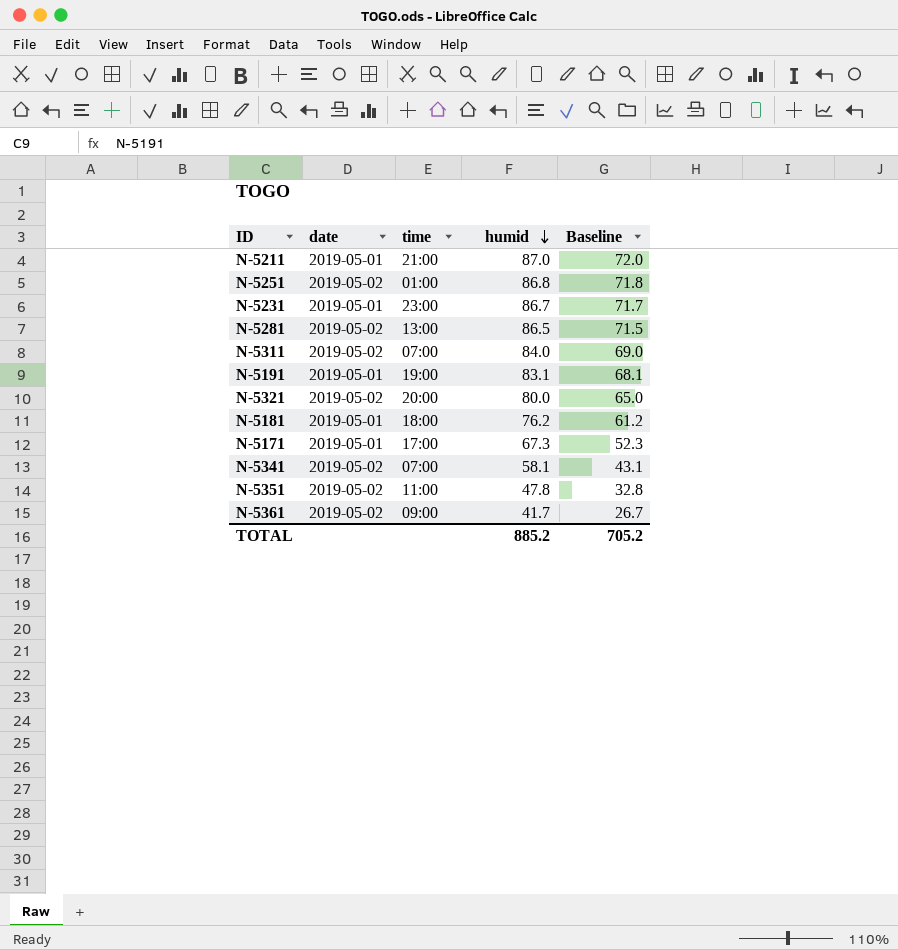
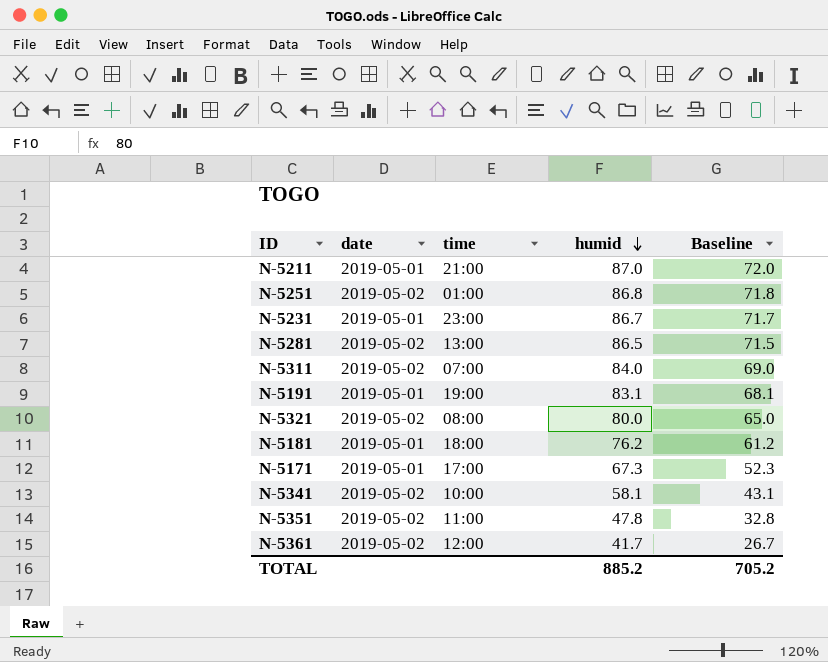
N-5321 | time: 20:00 -> 08:00
N-5341 | time: 07:00 -> 10:00
N-5361 | time: 09:00 -> 12:00

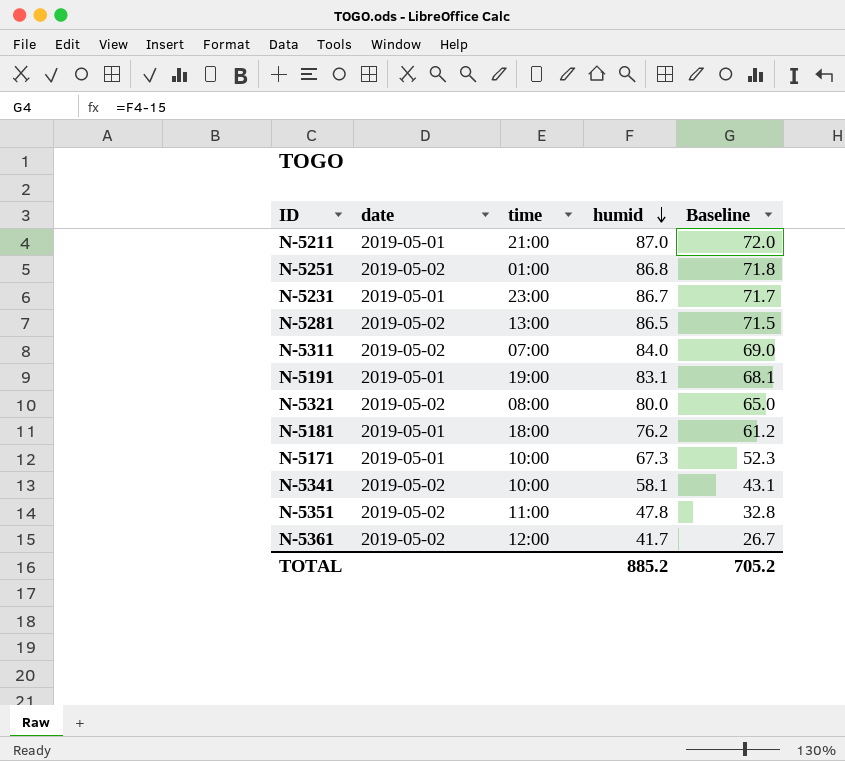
N-5171 | time: 17:00 -> 10:00

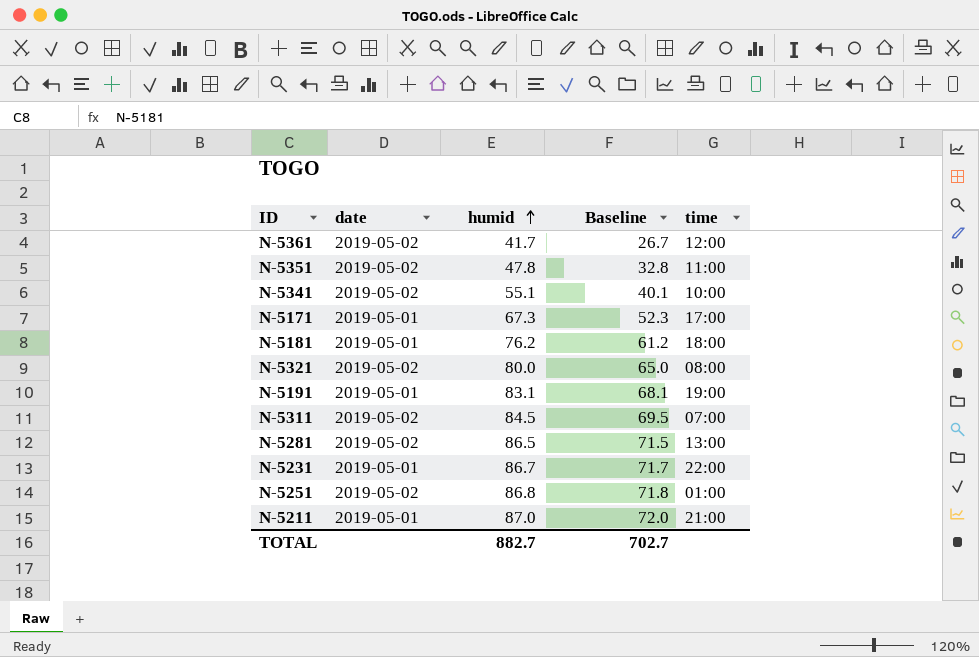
row order: humid descending -> humid ascending
column time | position: 3 -> 5
N-5341 | humid: 58.1 -> 55.1
N-5341 | Baseline: 43.1 -> 40.1
N-5171 | time: 10:00 -> 17:00
N-5311 | humid: 84.0 -> 84.5
N-5311 | Baseline: 69.0 -> 69.5
N-5231 | time: 23:00 -> 22:00
TOTAL | humid: 885.2 -> 882.7
TOTAL | Baseline: 705.2 -> 702.7

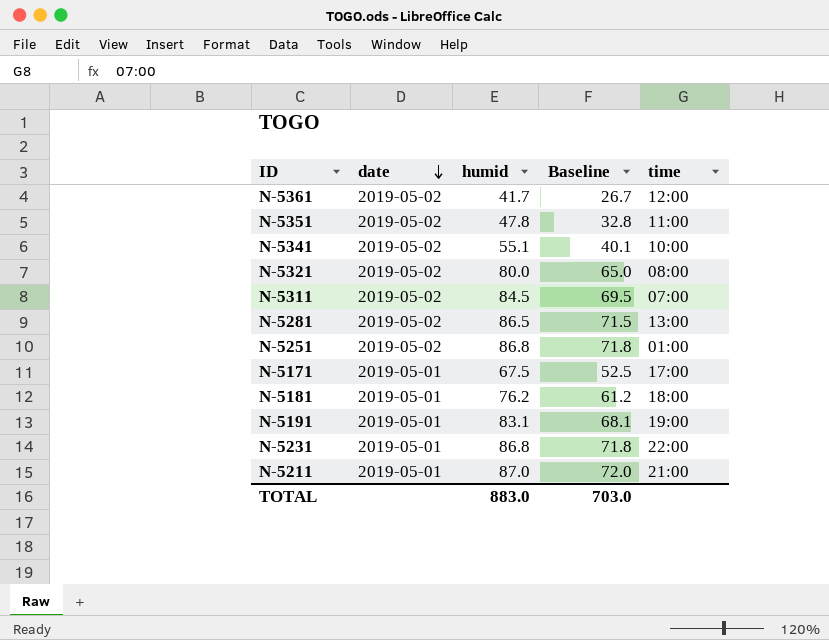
row order: humid ascending -> date descending
N-5171 | humid: 67.3 -> 67.5
N-5171 | Baseline: 52.3 -> 52.5
N-5231 | humid: 86.7 -> 86.8
N-5231 | Baseline: 71.7 -> 71.8
TOTAL | humid: 882.7 -> 883.0
TOTAL | Baseline: 702.7 -> 703.0

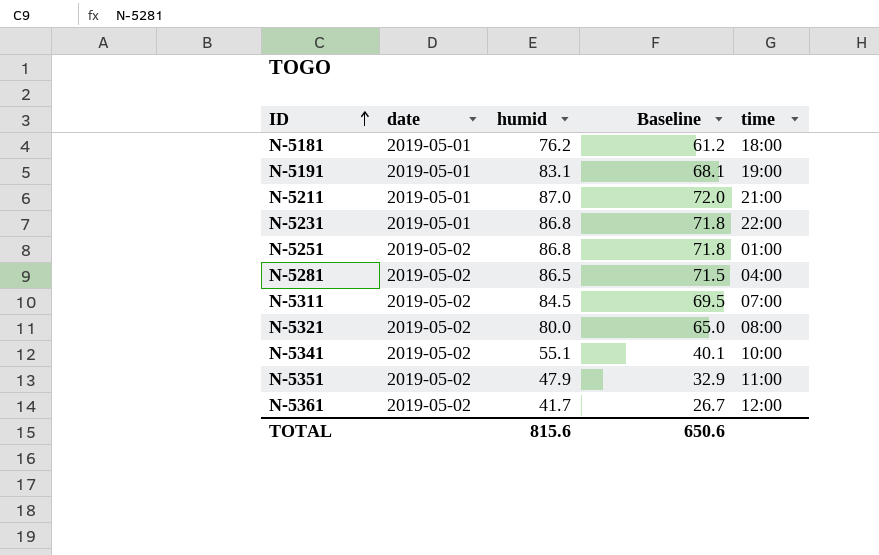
row order: date descending -> ID ascending
row N-5171: 2019-05-01 | 67.5 | 52.5 | 17:00 -> none
N-5281 | time: 13:00 -> 04:00
N-5351 | humid: 47.8 -> 47.9
N-5351 | Baseline: 32.8 -> 32.9
TOTAL | humid: 883.0 -> 815.6
TOTAL | Baseline: 703.0 -> 650.6

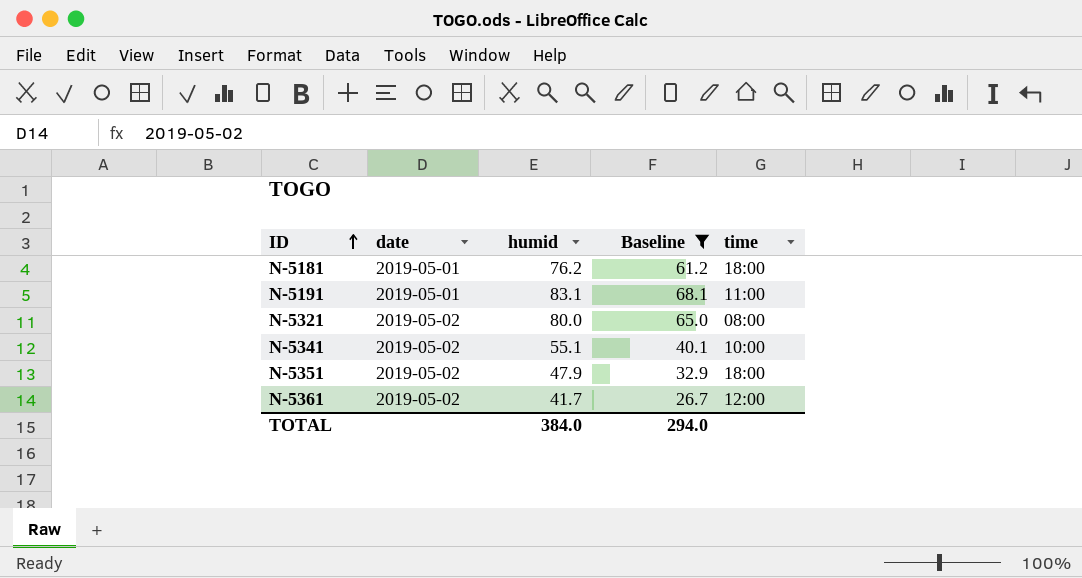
filter: none -> Baseline <= 68.1
N-5191 | time: 19:00 -> 11:00
N-5351 | time: 11:00 -> 18:00
TOTAL | humid: 815.6 -> 384.0
TOTAL | Baseline: 650.6 -> 294.0

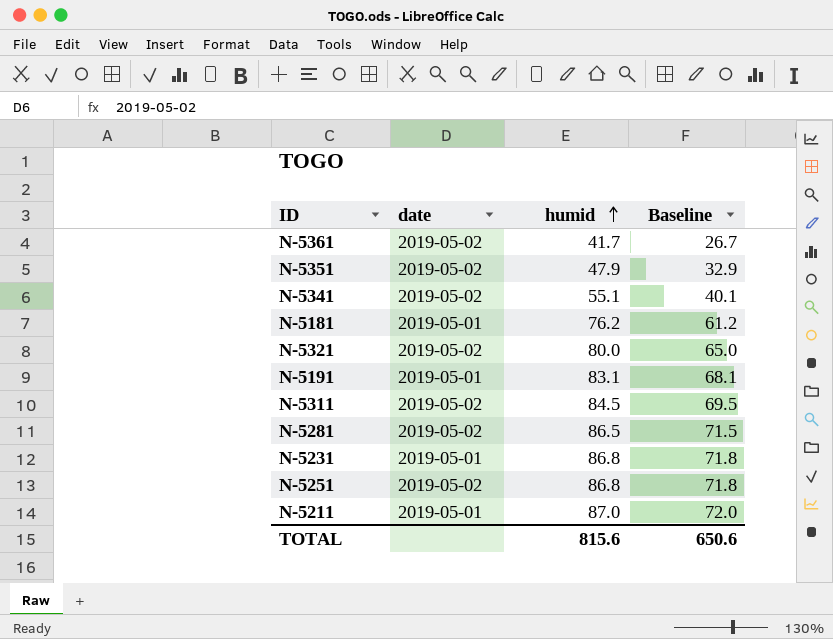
filter: Baseline <= 68.1 -> none
row order: ID ascending -> humid ascending
column time | position: 5 -> none
TOTAL | humid: 384.0 -> 815.6
TOTAL | Baseline: 294.0 -> 650.6

